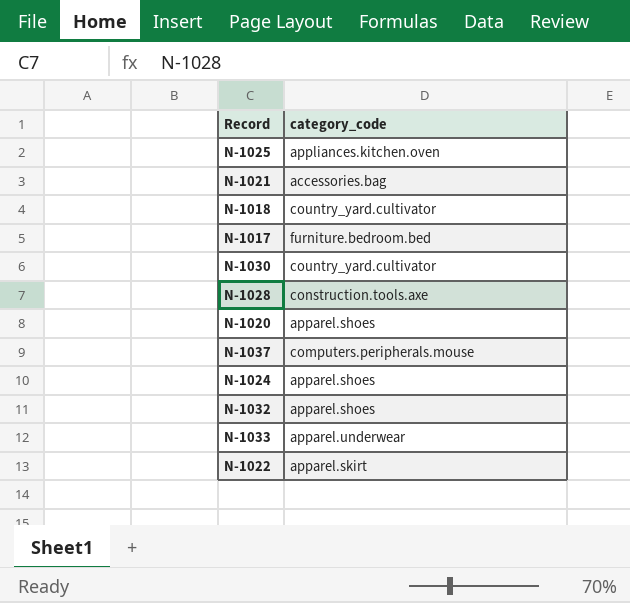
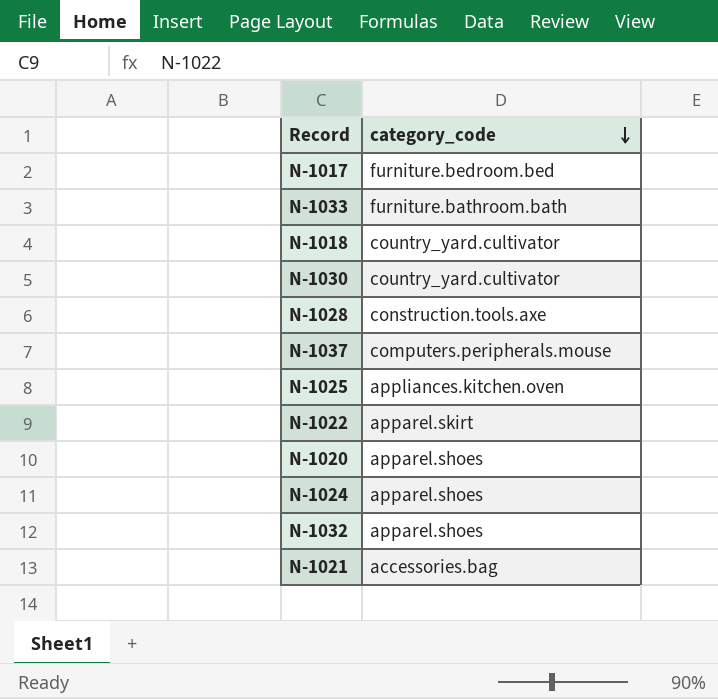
row order: none -> category_code descending
N-1033 | category_code: apparel.underwear -> furniture.bathroom.bath

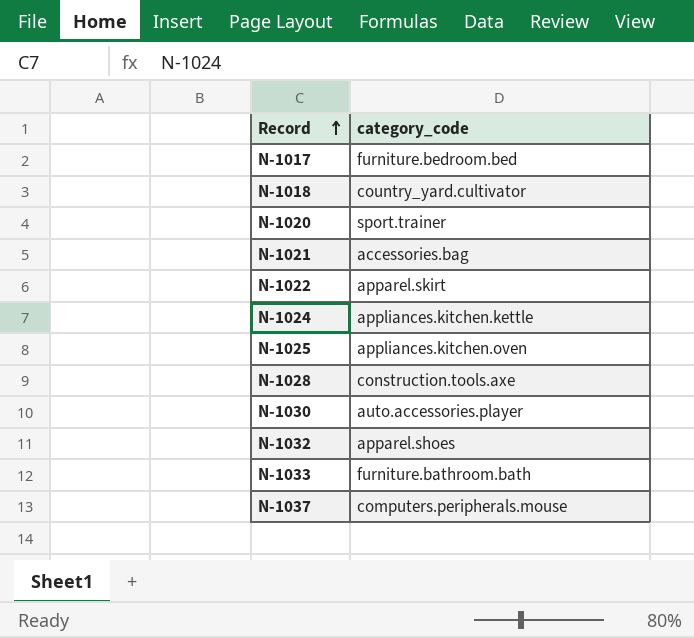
row order: category_code descending -> Record ascending
N-1020 | category_code: apparel.shoes -> sport.trainer
N-1024 | category_code: apparel.shoes -> appliances.kitchen.kettle
N-1030 | category_code: country_yard.cultivator -> auto.accessories.player

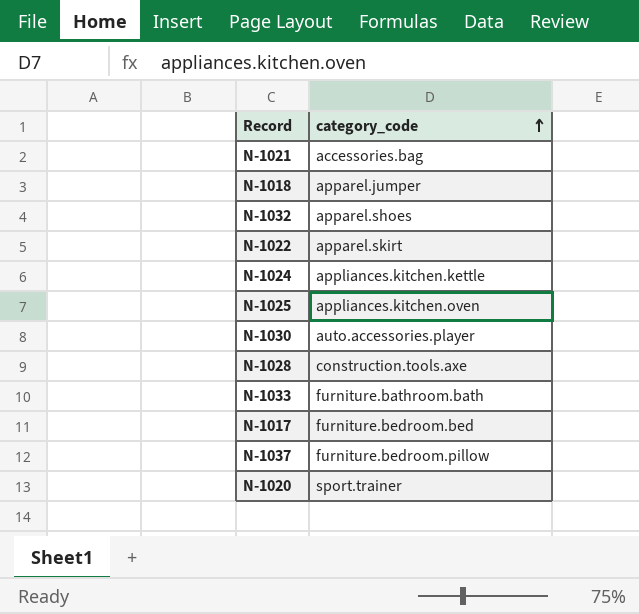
row order: Record ascending -> category_code ascending
N-1018 | category_code: country_yard.cultivator -> apparel.jumper
N-1037 | category_code: computers.peripherals.mouse -> furniture.bedroom.pillow

